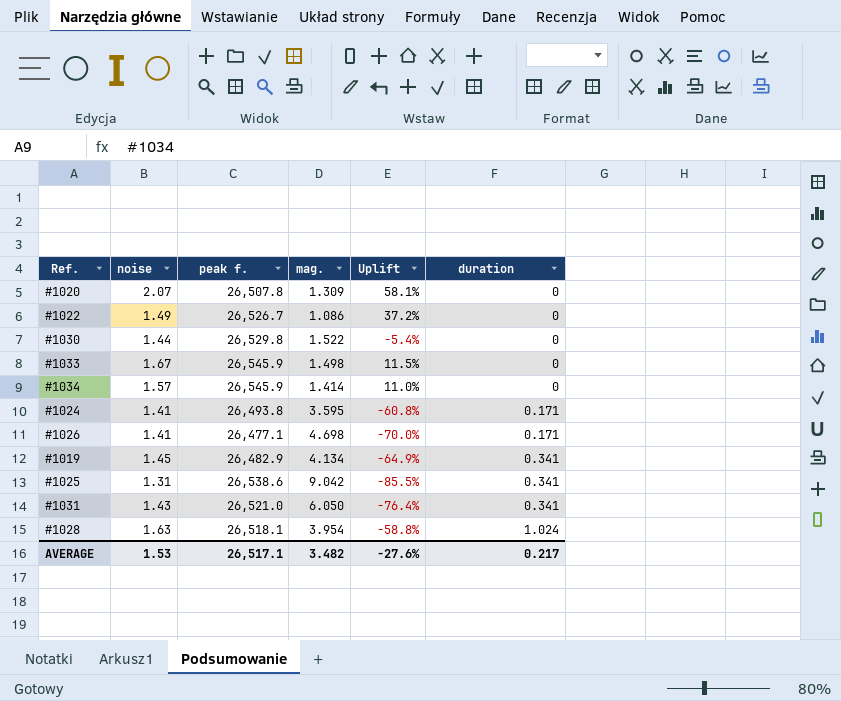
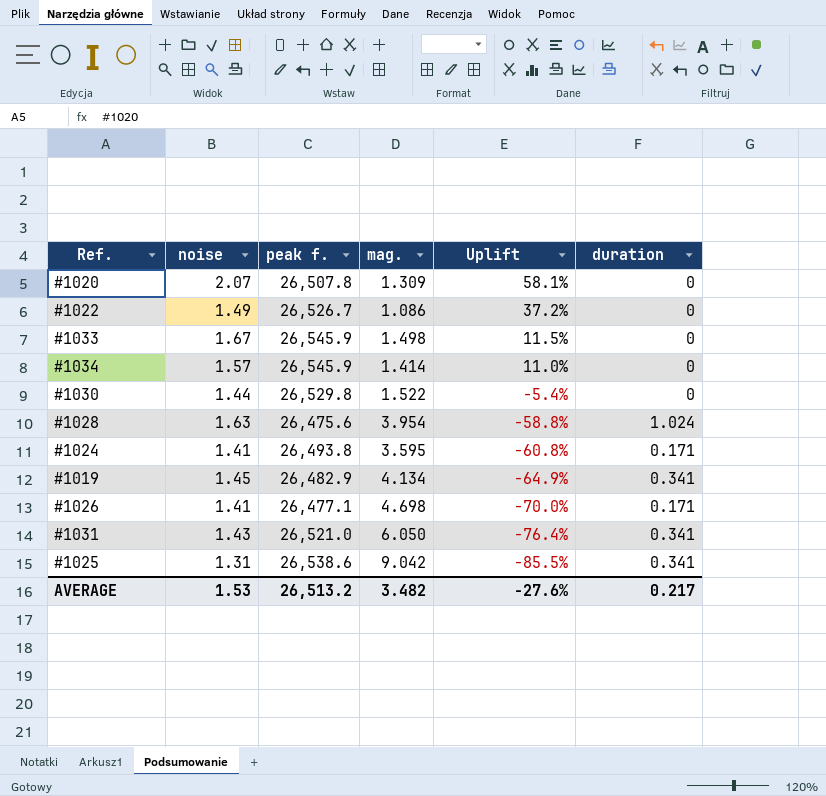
row order: duration ascending -> Uplift descending
#1028 | peak f.: 26,518.1 -> 26,475.6
AVERAGE | peak f.: 26,517.1 -> 26,513.2

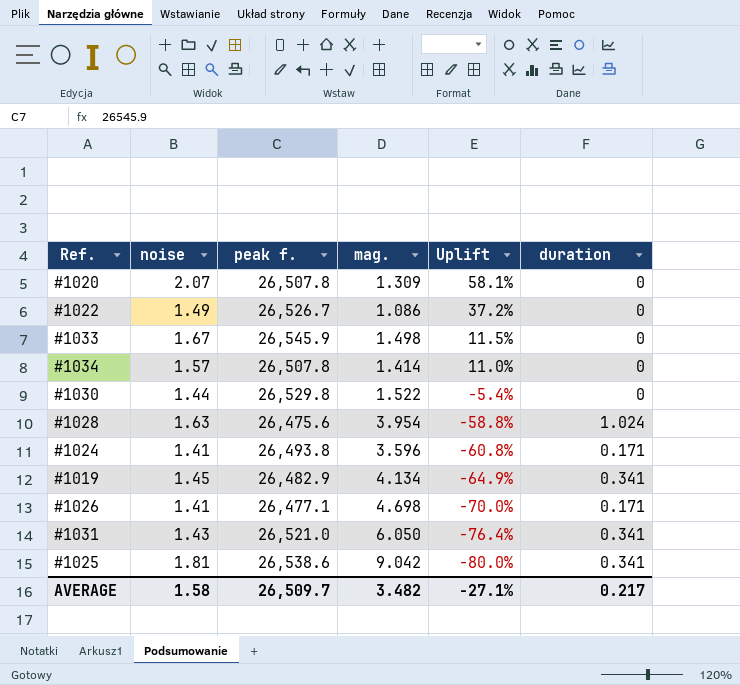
#1034 | peak f.: 26,545.9 -> 26,507.8
#1024 | mag.: 3.595 -> 3.596
#1025 | noise: 1.31 -> 1.81
#1025 | Uplift: -85.5% -> -80.0%
AVERAGE | noise: 1.53 -> 1.58
AVERAGE | peak f.: 26,513.2 -> 26,509.7
AVERAGE | Uplift: -27.6% -> -27.1%

